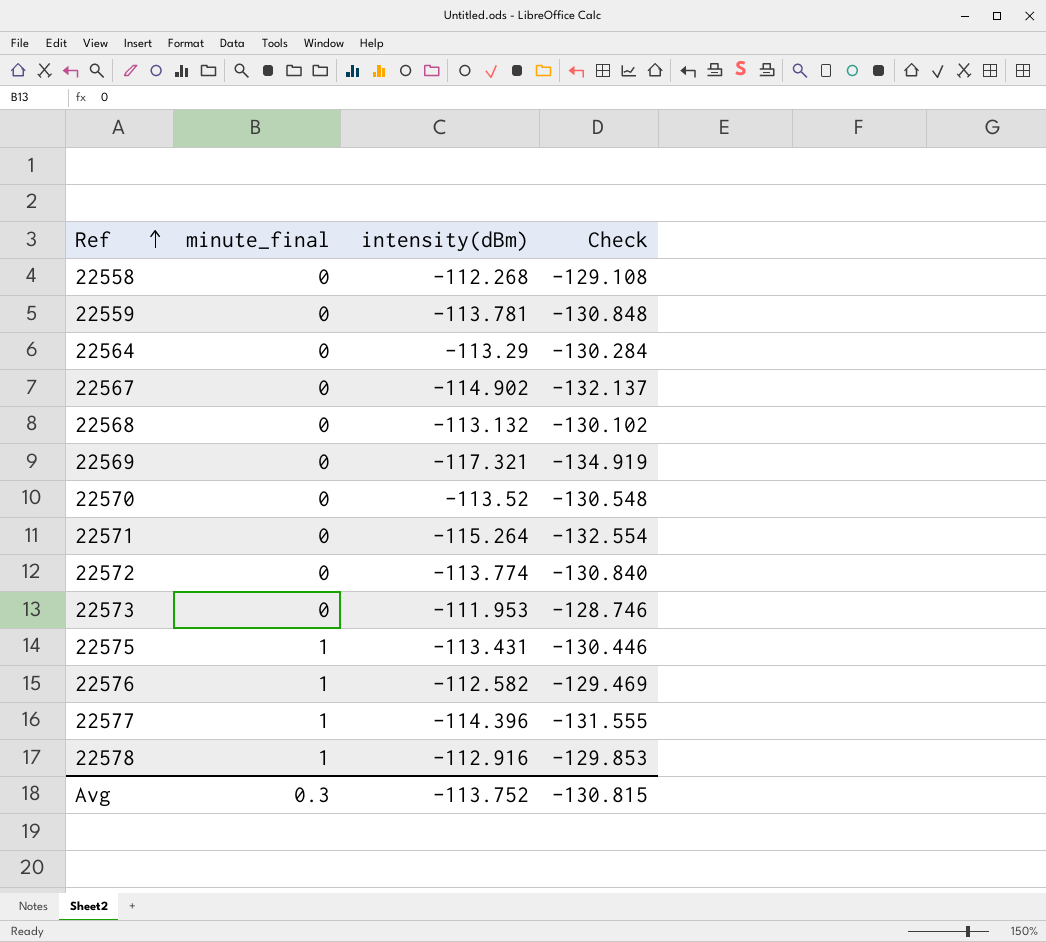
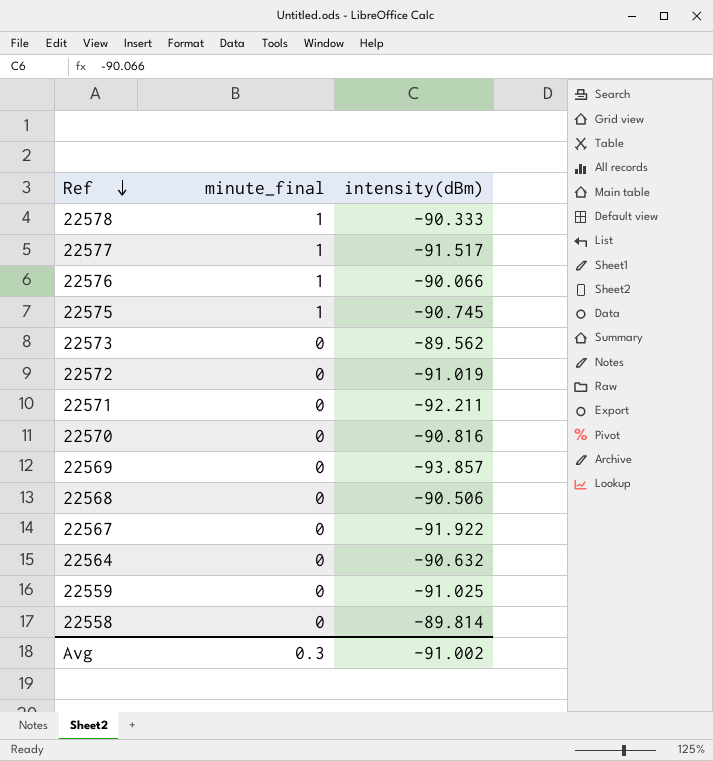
row order: Ref ascending -> Ref descending
column Check | formula: [intensity(dBm)] * 1.15 -> none
22578 | intensity(dBm): -112.916 -> -90.333
22577 | intensity(dBm): -114.396 -> -91.517
22576 | intensity(dBm): -112.582 -> -90.066
22575 | intensity(dBm): -113.431 -> -90.745
22573 | intensity(dBm): -111.953 -> -89.562
22572 | intensity(dBm): -113.774 -> -91.019
22571 | intensity(dBm): -115.264 -> -92.211
22570 | intensity(dBm): -113.52 -> -90.816
22569 | intensity(dBm): -117.321 -> -93.857
22568 | intensity(dBm): -113.132 -> -90.506
22567 | intensity(dBm): -114.902 -> -91.922
22564 | intensity(dBm): -113.29 -> -90.632
22559 | intensity(dBm): -113.781 -> -91.025
22558 | intensity(dBm): -112.268 -> -89.814
Avg | intensity(dBm): -113.752 -> -91.002

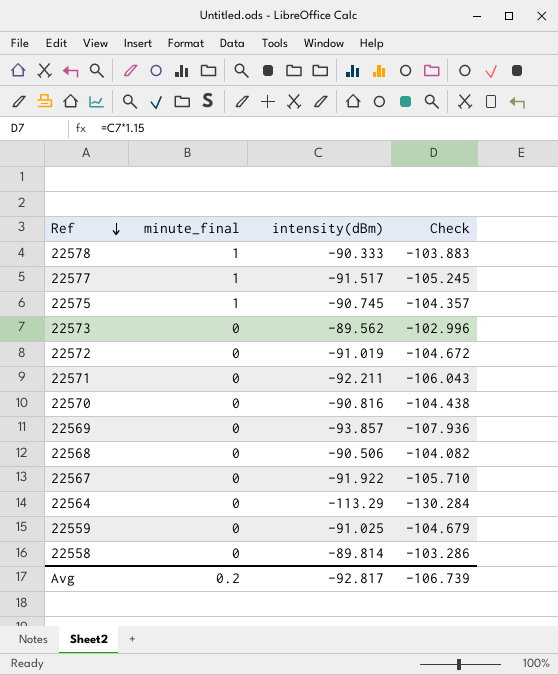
column Check | formula: none -> [intensity(dBm)] * 1.15
row 22576: 1 | -90.066 -> none
22564 | intensity(dBm): -90.632 -> -113.29
Avg | minute_final: 0.3 -> 0.2
Avg | intensity(dBm): -91.002 -> -92.817

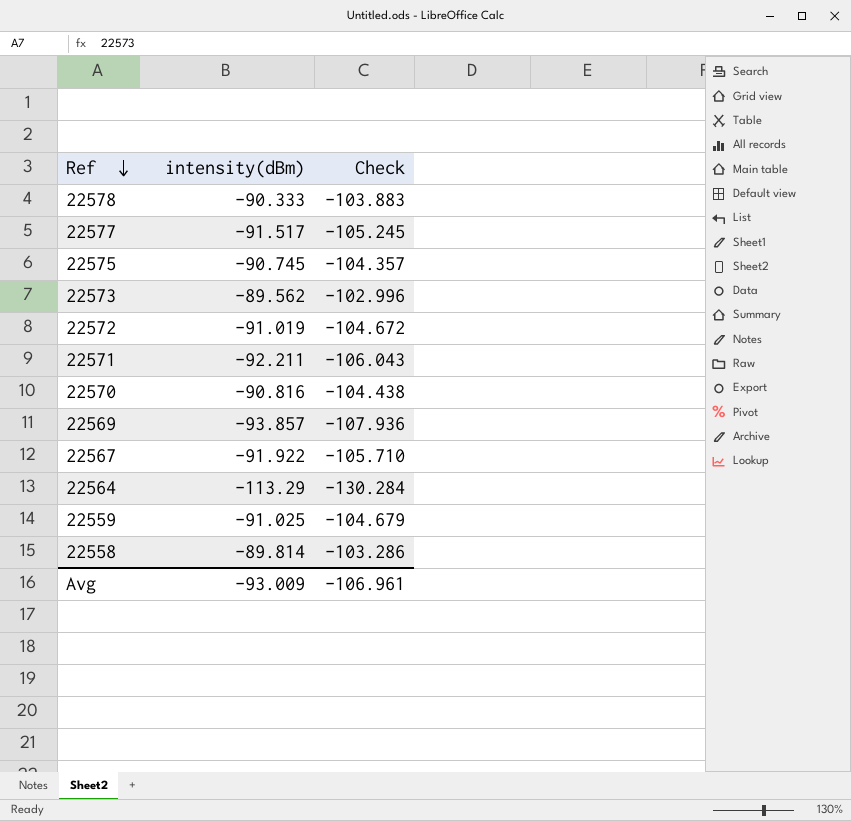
column minute_final | position: 2 -> none
row 22568: 0 | -90.506 | -104.082 -> none
Avg | intensity(dBm): -92.817 -> -93.009
Avg | Check: -106.739 -> -106.961

